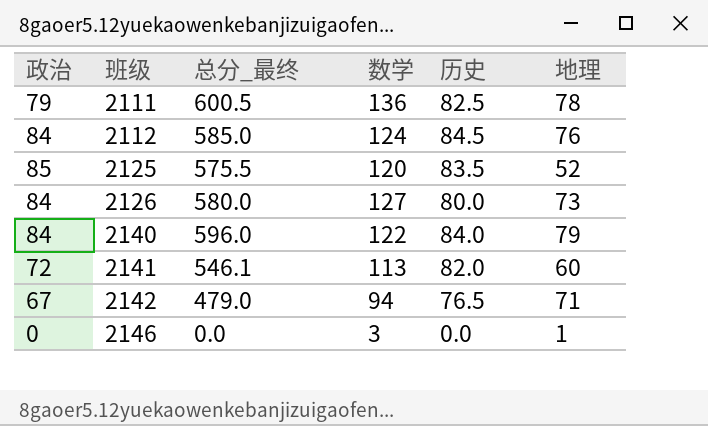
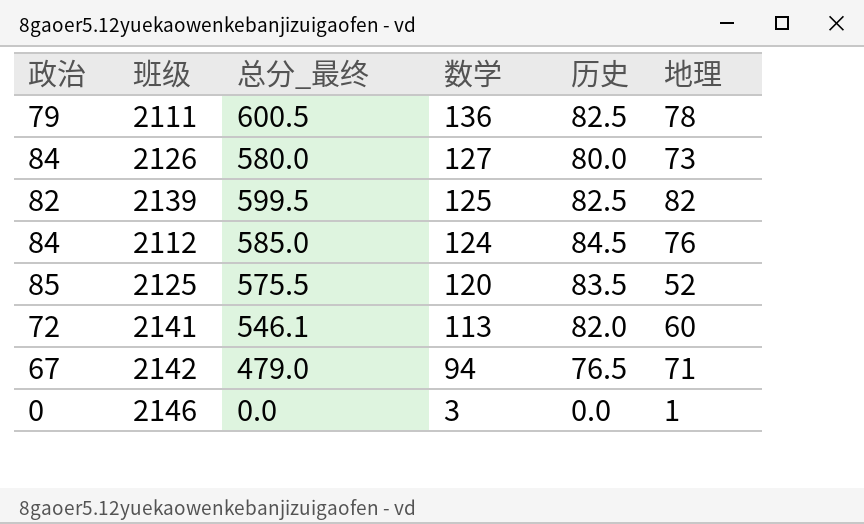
row order: 班级 ascending -> 数学 descending
row 2140: 84 | 596.0 | 122 | 84.0 | 79 -> none
row 2139: none -> 82 | 599.5 | 125 | 82.5 | 82

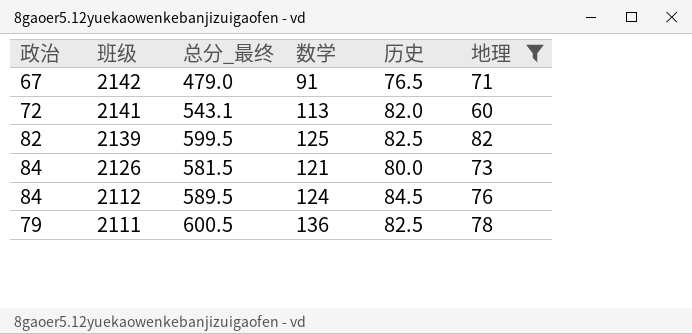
filter: none -> 地理 >= 60
row order: 数学 descending -> 班级 descending
2142 | 数学: 94 -> 91
2141 | 总分_最终: 546.1 -> 543.1
2126 | 总分_最终: 580.0 -> 581.5
2126 | 数学: 127 -> 121
2112 | 总分_最终: 585.0 -> 589.5

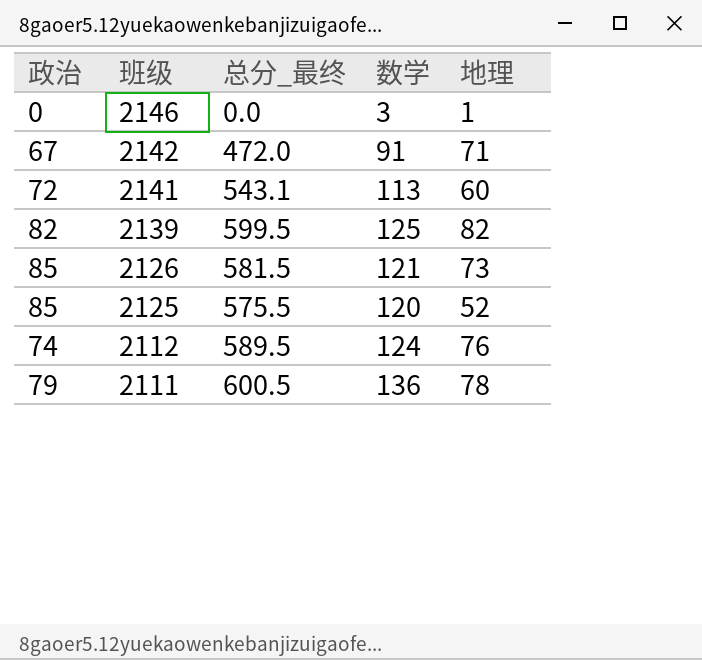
filter: 地理 >= 60 -> none
column 历史 | position: 5 -> none
2142 | 总分_最终: 479.0 -> 472.0
2126 | 政治: 84 -> 85
2112 | 政治: 84 -> 74

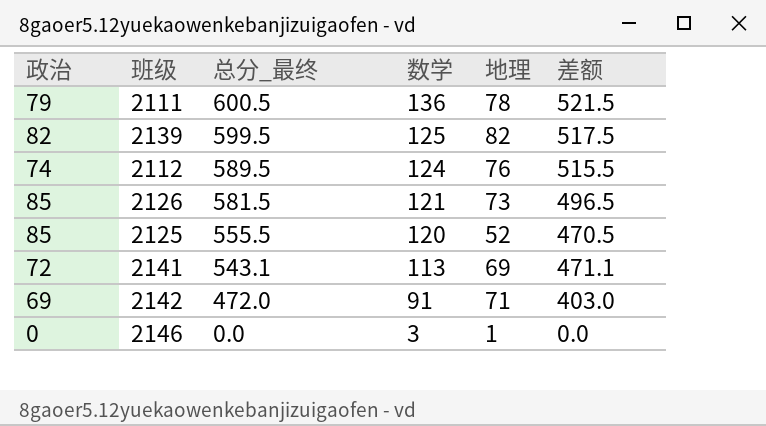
row order: 班级 descending -> 总分_最终 descending
column 差额 | formula: none -> [总分_最终] - [政治]
2125 | 总分_最终: 575.5 -> 555.5
2141 | 地理: 60 -> 69
2142 | 政治: 67 -> 69

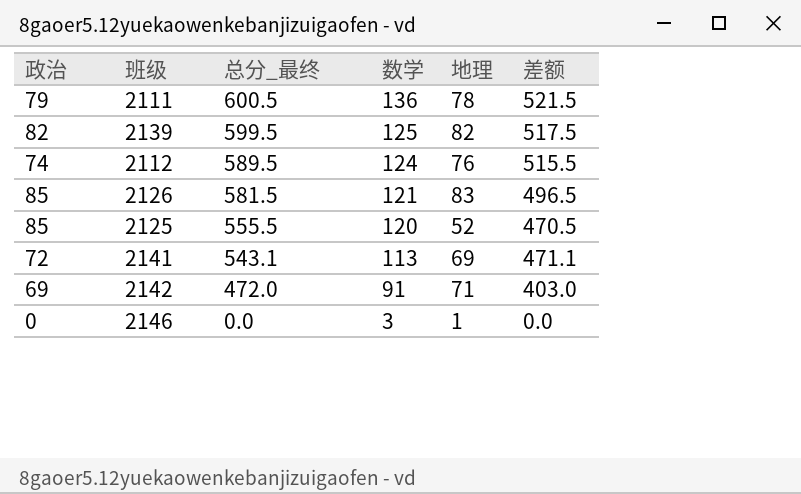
2126 | 地理: 73 -> 83

